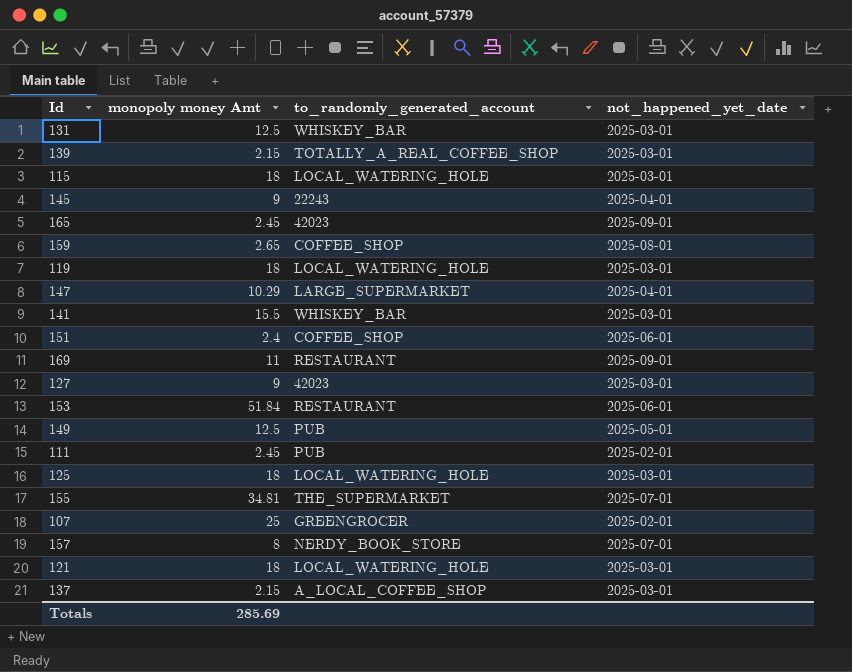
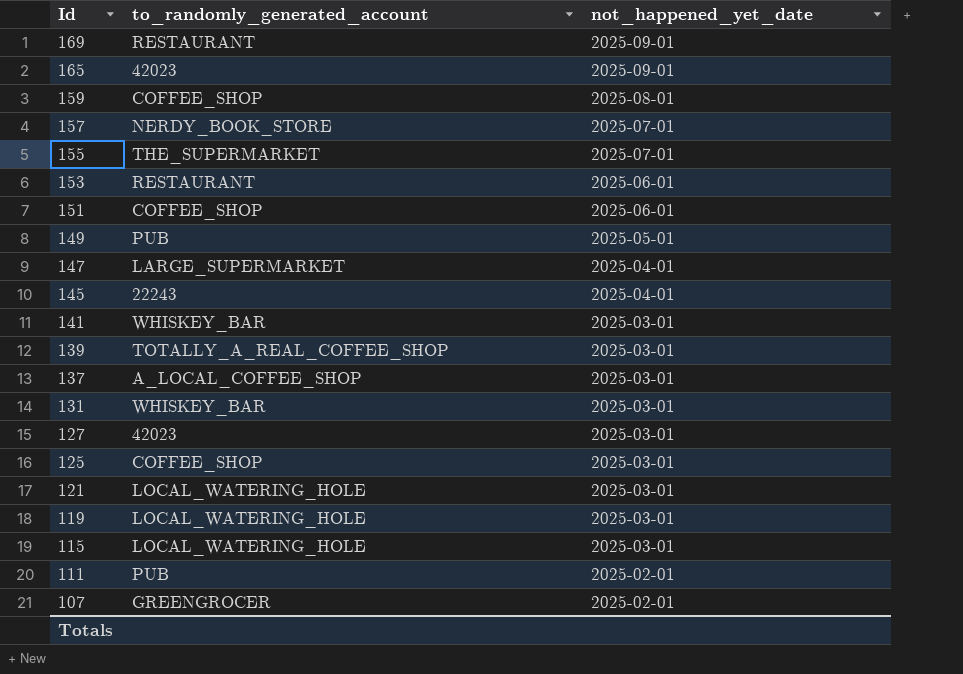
row order: none -> Id descending
column monopoly money Amt | position: 2 -> none
125 | to_randomly_generated_account: LOCAL_WATERING_HOLE -> COFFEE_SHOP

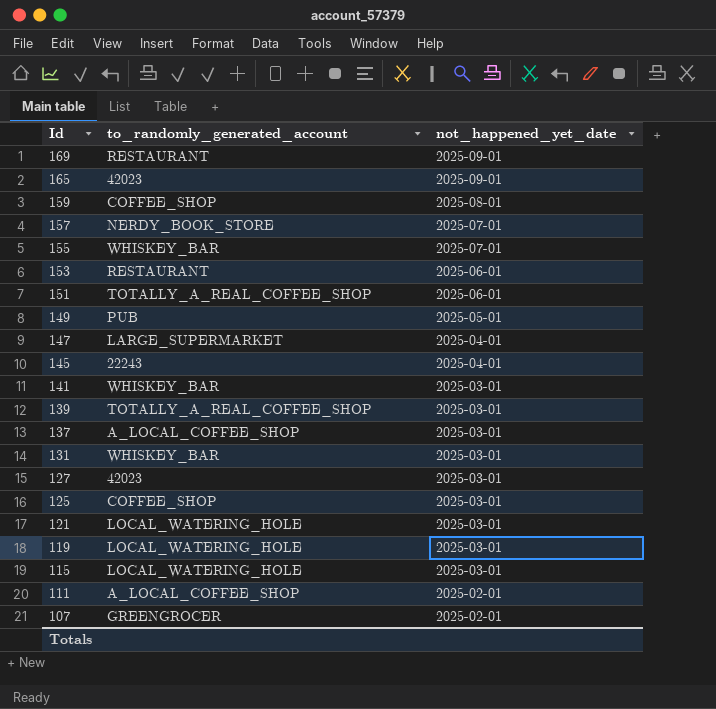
155 | to_randomly_generated_account: THE_SUPERMARKET -> WHISKEY_BAR
151 | to_randomly_generated_account: COFFEE_SHOP -> TOTALLY_A_REAL_COFFEE_SHOP
111 | to_randomly_generated_account: PUB -> A_LOCAL_COFFEE_SHOP

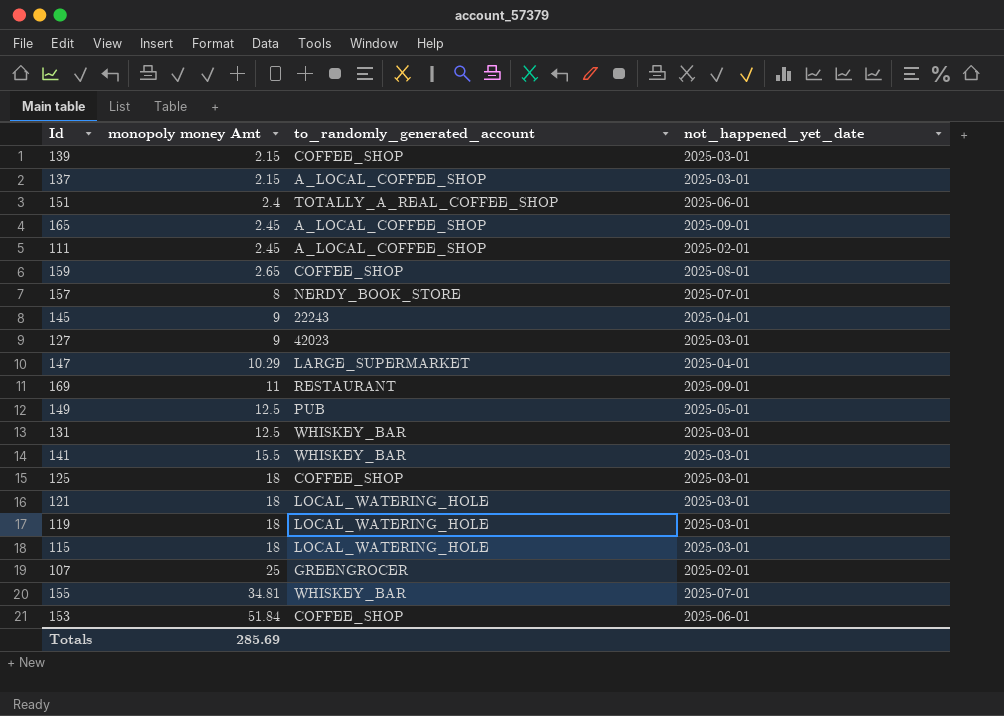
row order: Id descending -> monopoly money Amt ascending
column monopoly money Amt | position: none -> 2
139 | to_randomly_generated_account: TOTALLY_A_REAL_COFFEE_SHOP -> COFFEE_SHOP
165 | to_randomly_generated_account: 42023 -> A_LOCAL_COFFEE_SHOP
153 | to_randomly_generated_account: RESTAURANT -> COFFEE_SHOP

